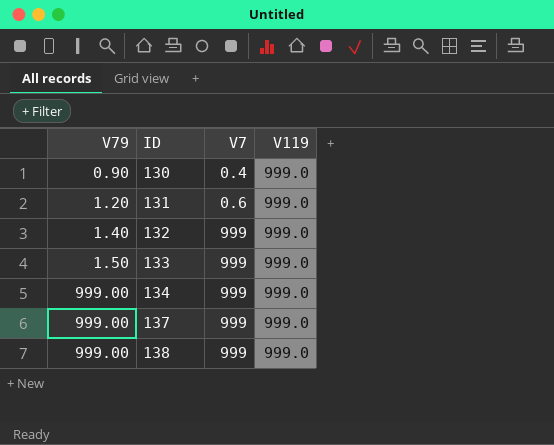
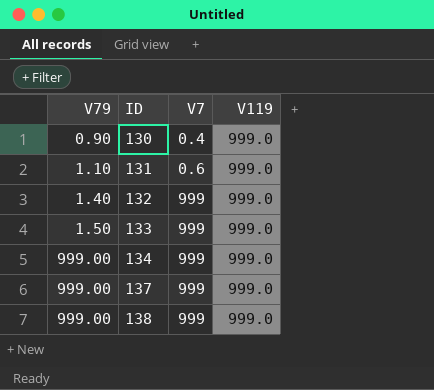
131 | V79: 1.20 -> 1.10

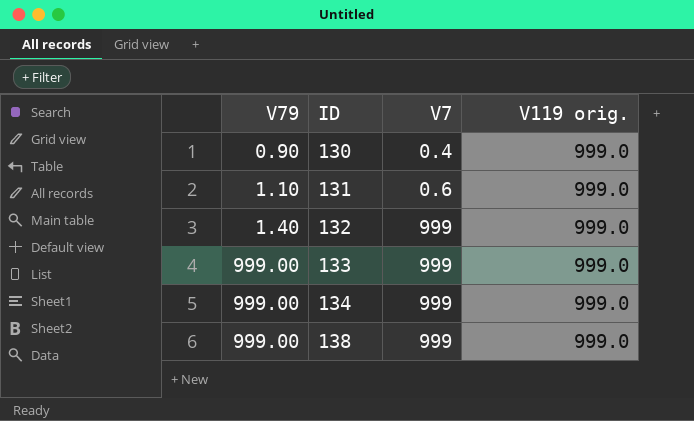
column name: V119 -> V119 orig.
row 137: 999.00 | 999 | 999.0 -> none
133 | V79: 1.50 -> 999.00

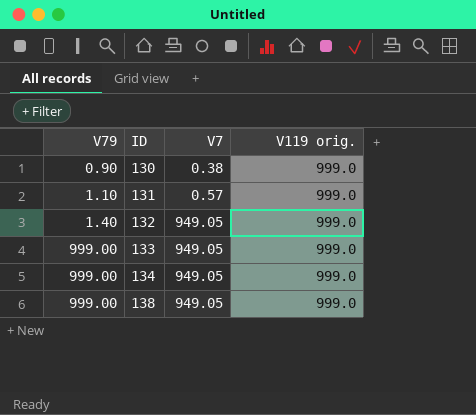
130 | V7: 0.4 -> 0.38
131 | V7: 0.6 -> 0.57
132 | V7: 999 -> 949.05
133 | V7: 999 -> 949.05
134 | V7: 999 -> 949.05
138 | V7: 999 -> 949.05

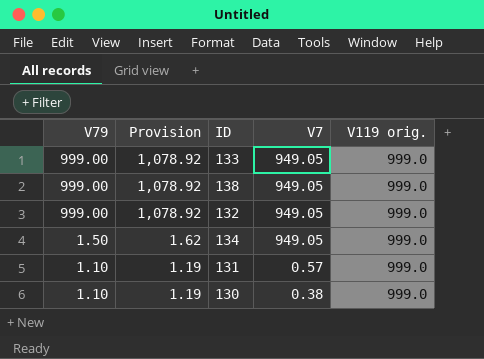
row order: V79 ascending -> V79 descending
column Provision | formula: none -> [V79] * 1.08
132 | V79: 1.40 -> 999.00
134 | V79: 999.00 -> 1.50
130 | V79: 0.90 -> 1.10

